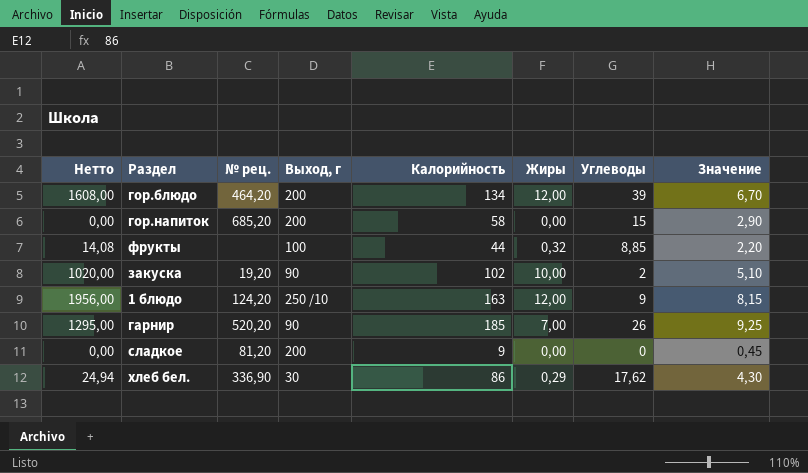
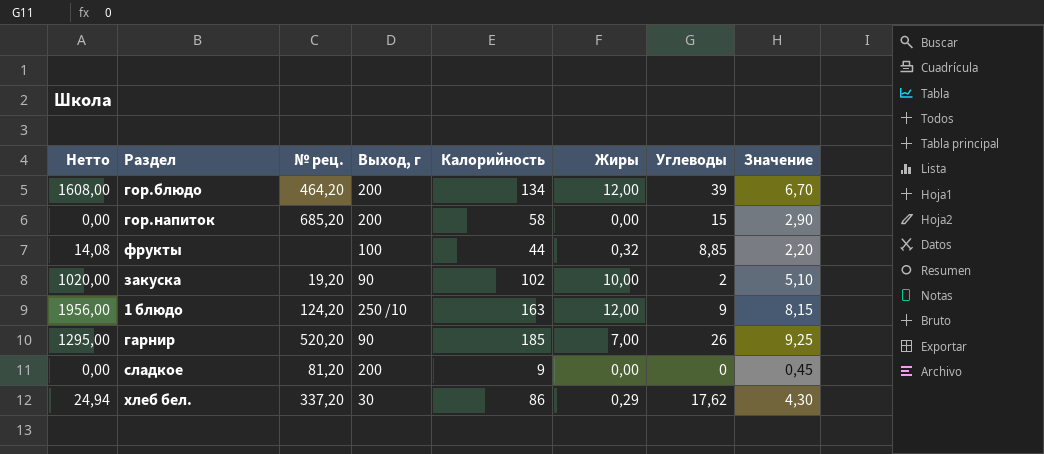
хлеб бел. | № рец.: 336,90 -> 337,20

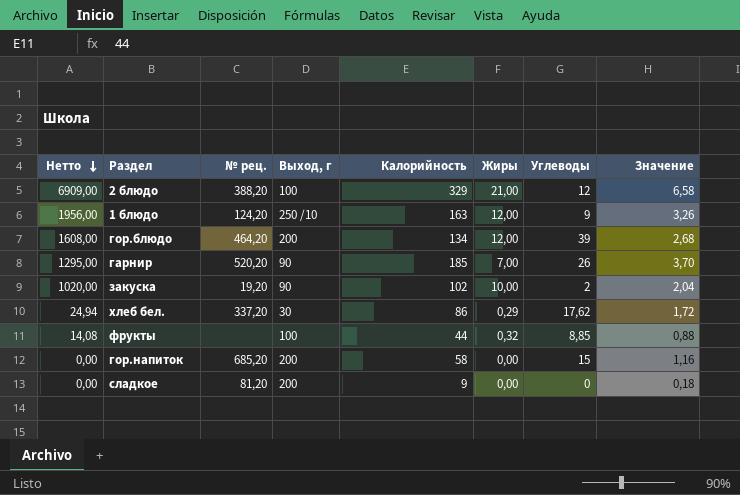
row order: none -> Нетто descending
column Значение | formula: [Калорийность] * 0,05 -> [Калорийность] * 0,02
row 2 блюдо: none -> 6909,00 | 388,20 | 100 | 329 | 21,00 | 12 | 6,58

